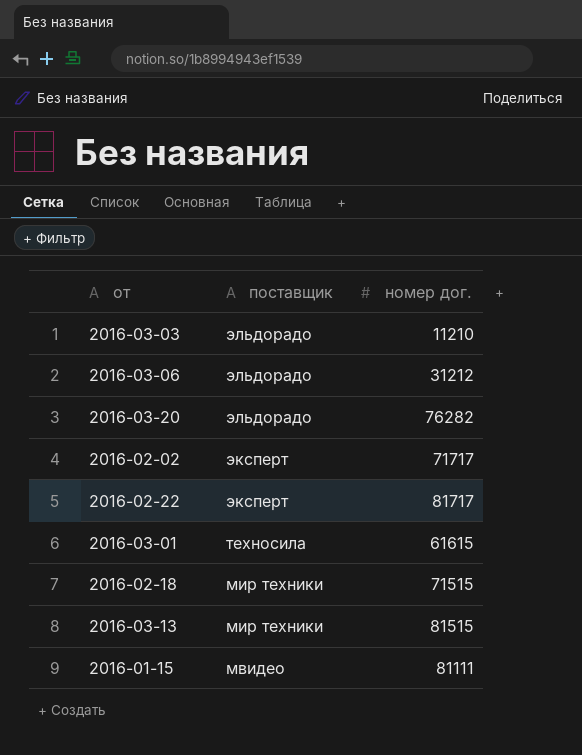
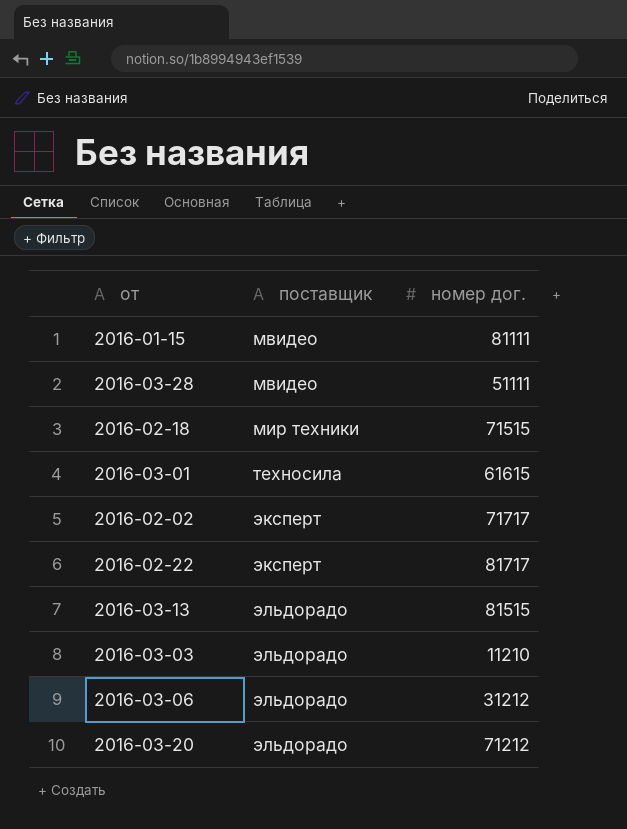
row order: поставщик descending -> поставщик ascending
row 2016-03-28: none -> мвидео | 51111
2016-03-13 | поставщик: мир техники -> эльдорадо
2016-03-20 | номер дог.: 76282 -> 71212

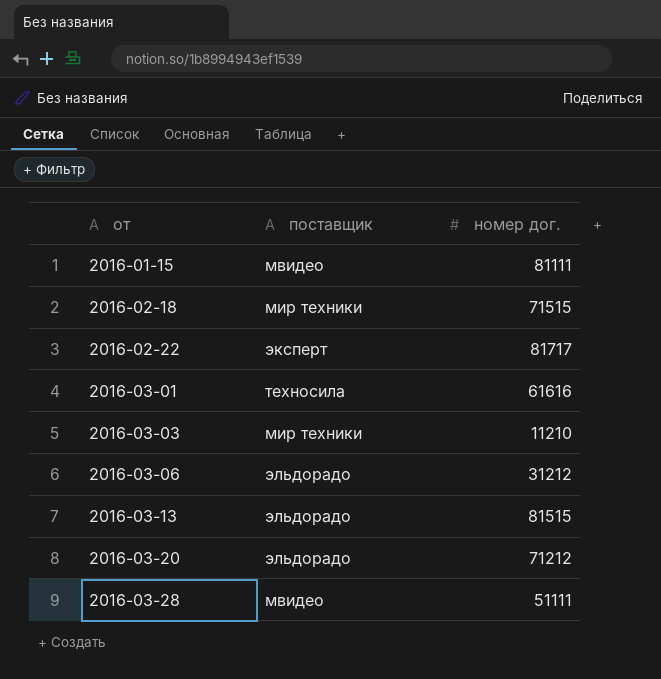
row order: поставщик ascending -> от ascending
row 2016-02-02: эксперт | 71717 -> none
2016-03-01 | номер дог.: 61615 -> 61616
2016-03-03 | поставщик: эльдорадо -> мир техники

